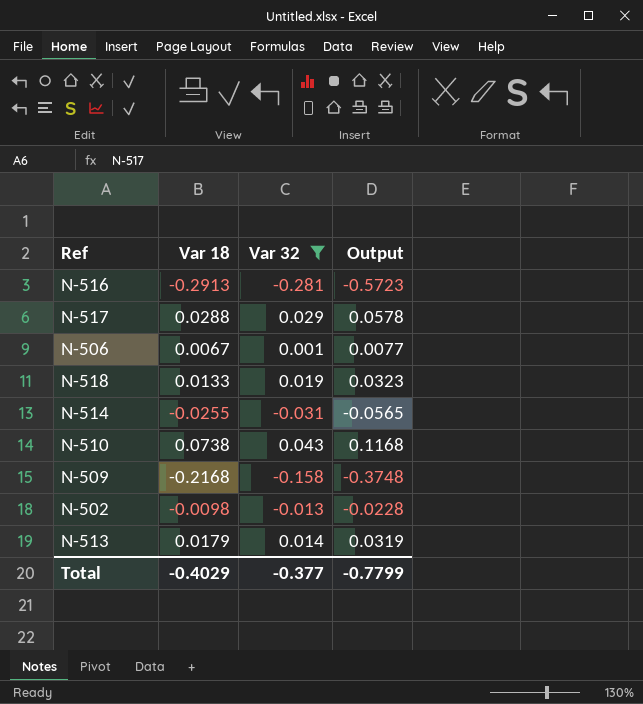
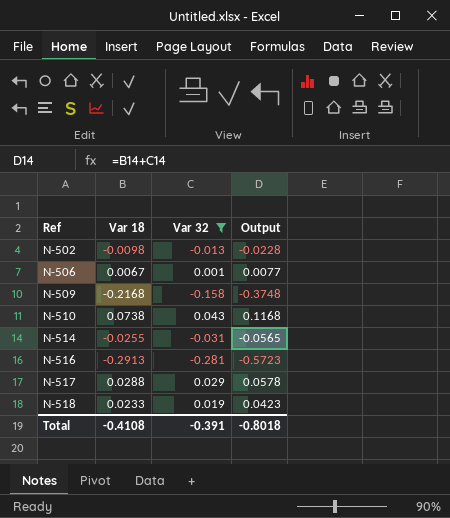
row order: none -> Ref ascending
row N-513: 0.0179 | 0.014 | 0.0319 -> none
N-518 | Var 18: 0.0133 -> 0.0233
N-518 | Output: 0.0323 -> 0.0423
Total | Var 18: -0.4029 -> -0.4108
Total | Var 32: -0.377 -> -0.391
Total | Output: -0.7799 -> -0.8018

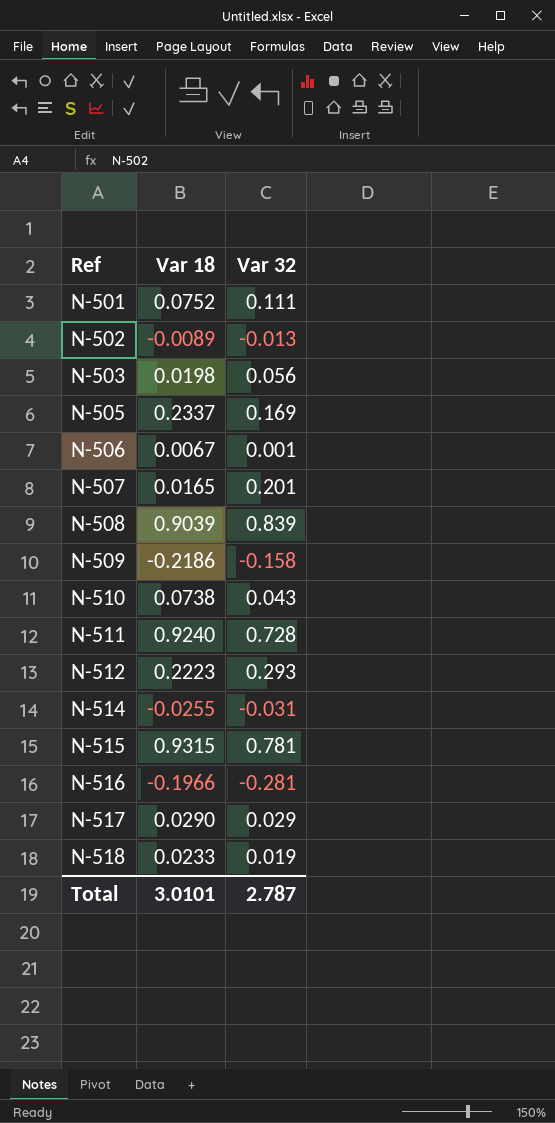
filter: Var 32 <= 0.043 -> none
column Output | formula: [Var 18] + [Var 32] -> none
N-502 | Var 18: -0.0098 -> -0.0089
N-509 | Var 18: -0.2168 -> -0.2186
N-516 | Var 18: -0.2913 -> -0.1966
N-517 | Var 18: 0.0288 -> 0.0290
Total | Var 18: -0.4108 -> 3.0101
Total | Var 32: -0.391 -> 2.787

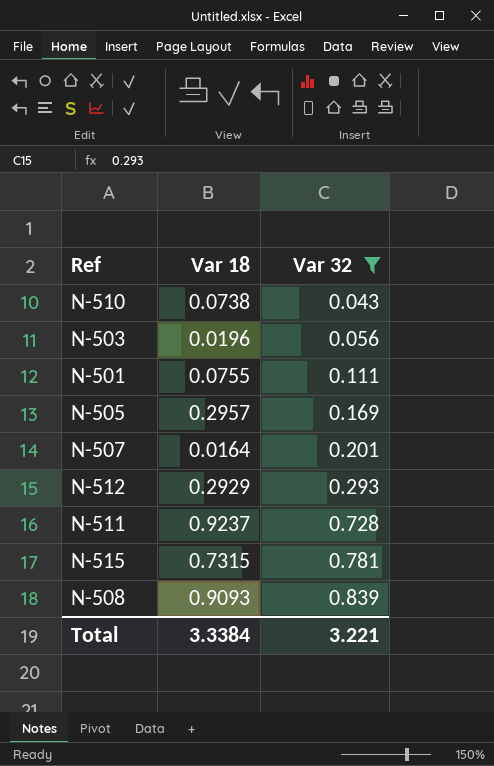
filter: none -> Var 32 >= 0.043
row order: Ref ascending -> Var 32 ascending
N-503 | Var 18: 0.0198 -> 0.0196
N-501 | Var 18: 0.0752 -> 0.0755
N-505 | Var 18: 0.2337 -> 0.2957
N-507 | Var 18: 0.0165 -> 0.0164
N-512 | Var 18: 0.2223 -> 0.2929
N-511 | Var 18: 0.9240 -> 0.9237
N-515 | Var 18: 0.9315 -> 0.7315
N-508 | Var 18: 0.9039 -> 0.9093
Total | Var 18: 3.0101 -> 3.3384
Total | Var 32: 2.787 -> 3.221

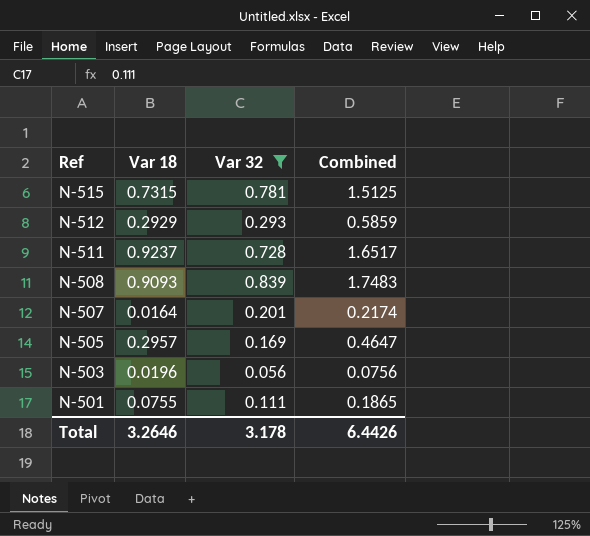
row order: Var 32 ascending -> Ref descending
column Combined | formula: none -> [Var 18] + [Var 32]
row N-510: 0.0738 | 0.043 -> none
Total | Var 18: 3.3384 -> 3.2646
Total | Var 32: 3.221 -> 3.178

